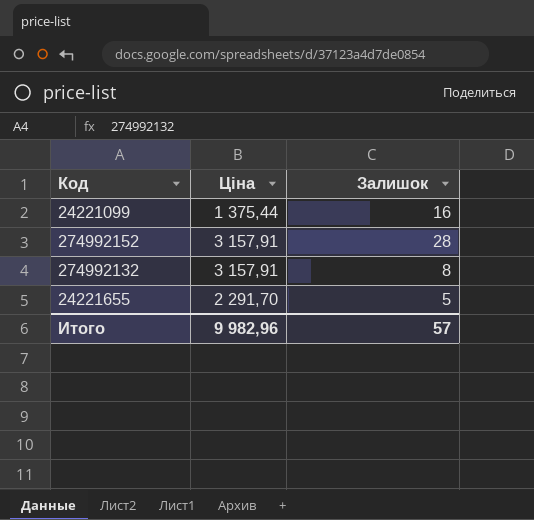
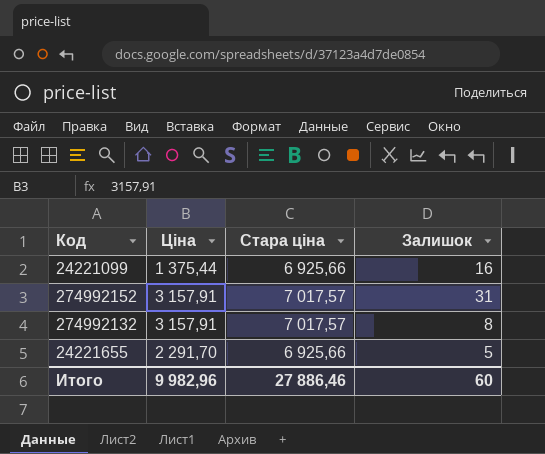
column Стара ціна | position: none -> 3
274992152 | Залишок: 28 -> 31
Итого | Залишок: 57 -> 60

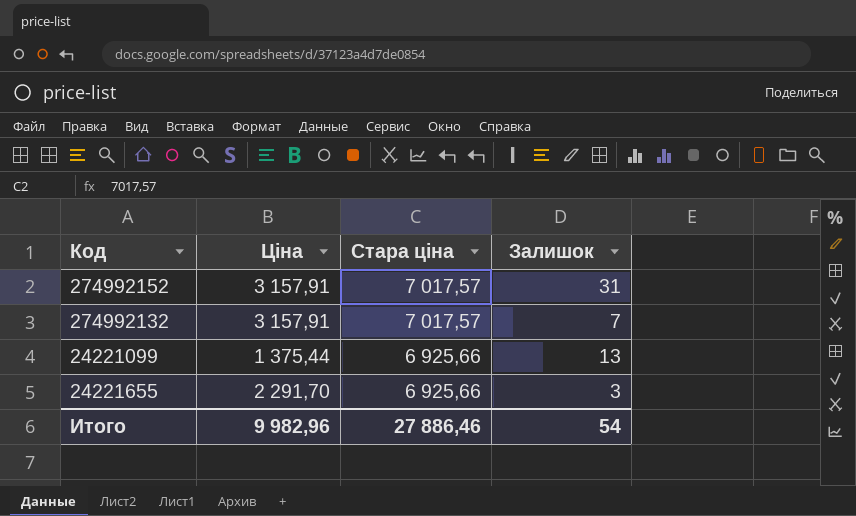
row order: none -> Стара ціна descending
274992132 | Залишок: 8 -> 7
24221099 | Залишок: 16 -> 13
24221655 | Залишок: 5 -> 3
Итого | Залишок: 60 -> 54

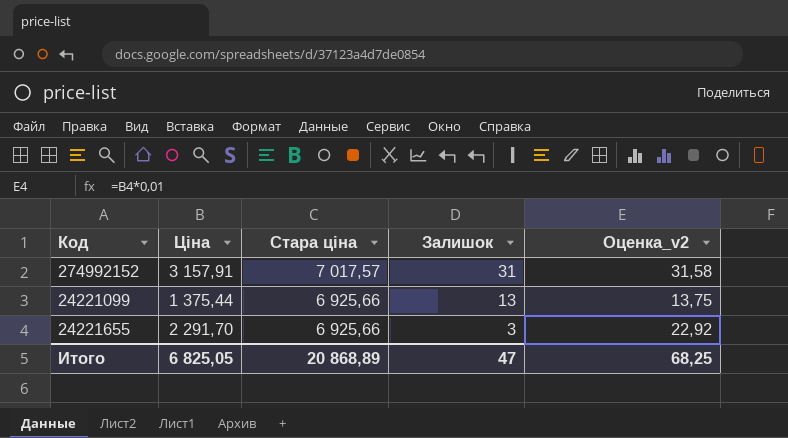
column Оценка_v2 | formula: none -> [Ціна] * 0,01
row 274992132: 3 157,91 | 7 017,57 | 7 -> none
Итого | Ціна: 9 982,96 -> 6 825,05
Итого | Стара ціна: 27 886,46 -> 20 868,89
Итого | Залишок: 54 -> 47

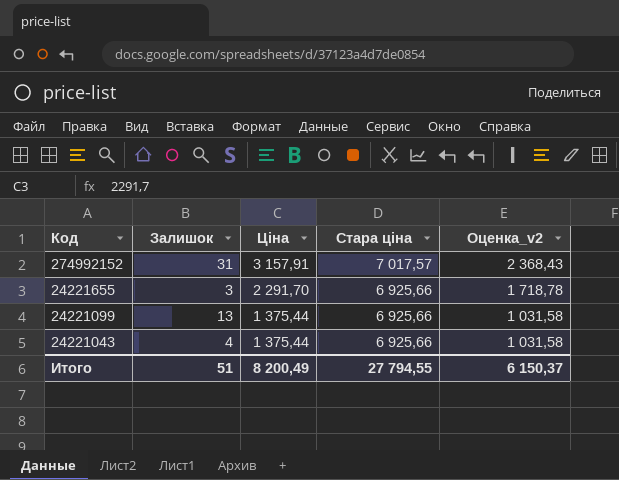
row order: Стара ціна descending -> Код descending
column Залишок | position: 4 -> 2
column Оценка_v2 | formula: [Ціна] * 0,01 -> [Ціна] * 0,75
row 24221043: none -> 4 | 1 375,44 | 6 925,66 | 1 031,58
Итого | Залишок: 47 -> 51
Итого | Ціна: 6 825,05 -> 8 200,49
Итого | Стара ціна: 20 868,89 -> 27 794,55
Итого | Оценка_v2: 68,25 -> 6 150,37

